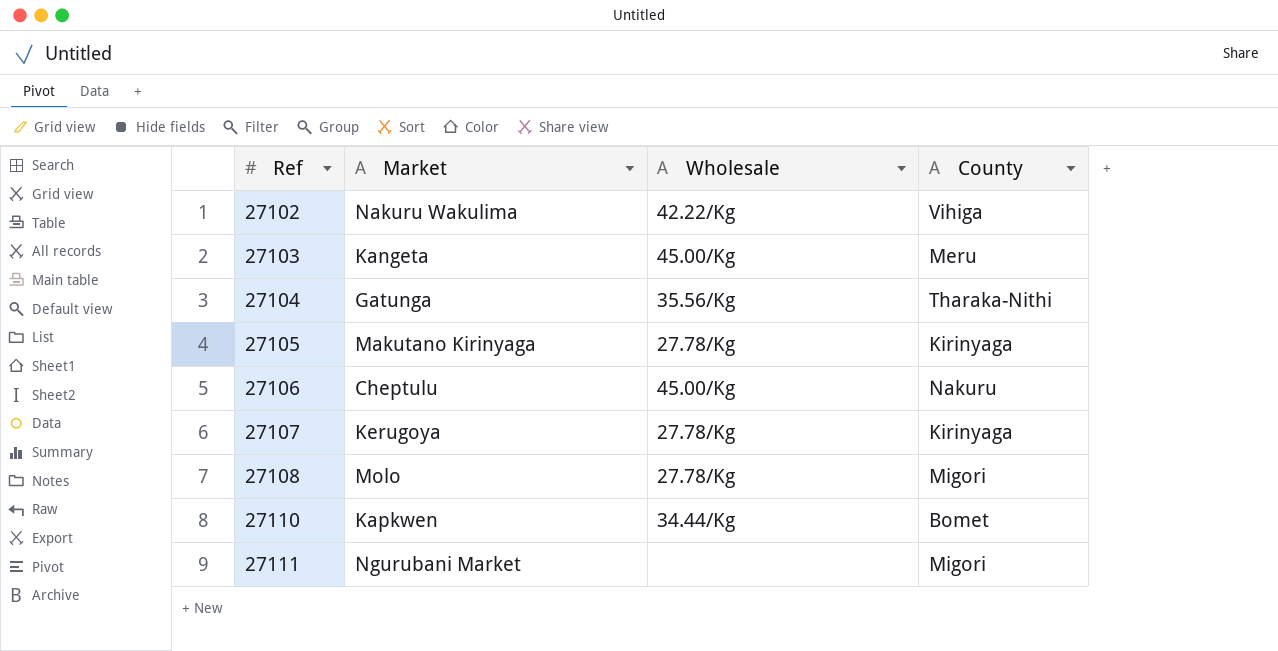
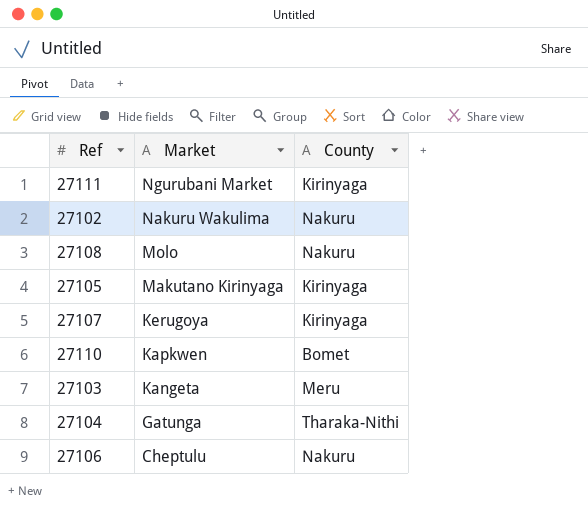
row order: Ref ascending -> Market descending
column Wholesale | position: 3 -> none
27111 | County: Migori -> Kirinyaga
27102 | County: Vihiga -> Nakuru
27108 | County: Migori -> Nakuru

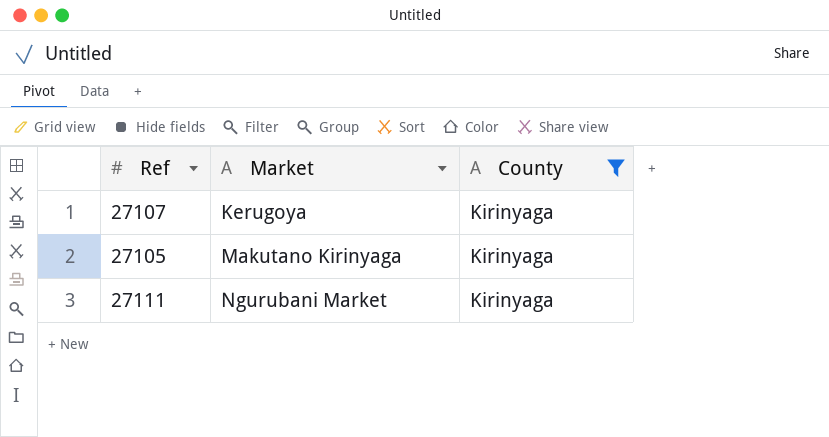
filter: none -> County = Kirinyaga
row order: Market descending -> Market ascending

